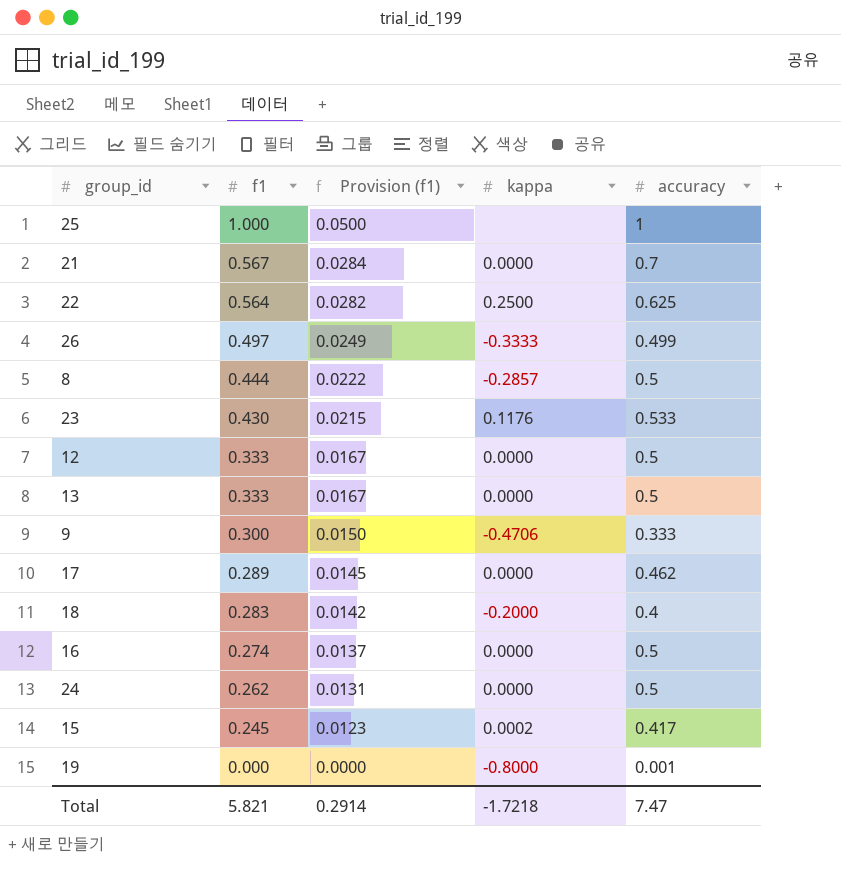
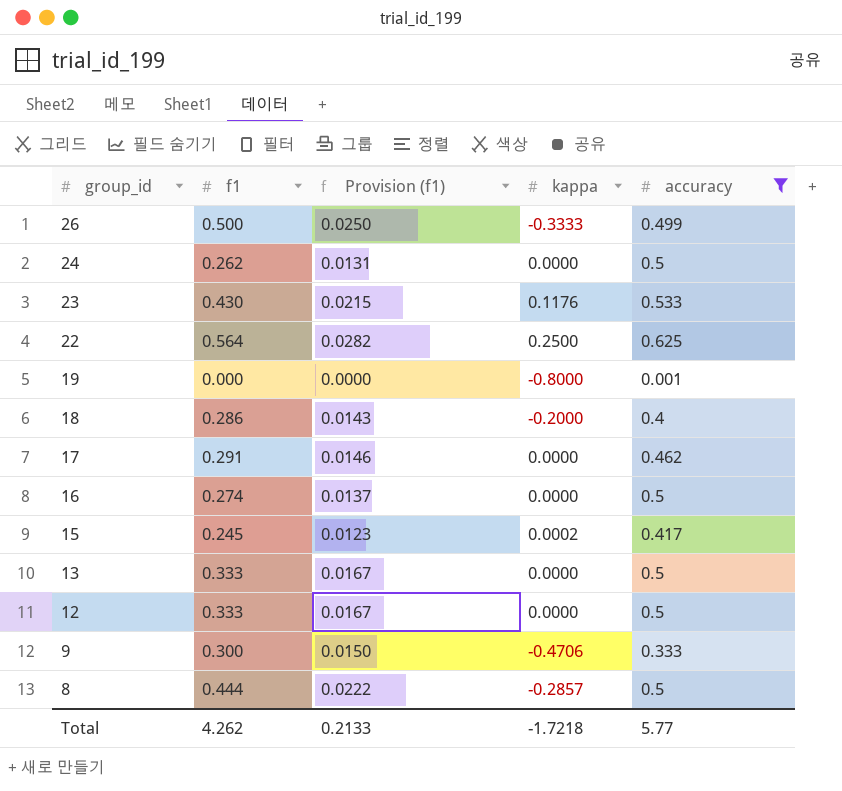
filter: none -> accuracy <= 0.625
row order: f1 descending -> group_id descending
26 | f1: 0.497 -> 0.500
26 | Provision (f1): 0.0249 -> 0.0250
18 | f1: 0.283 -> 0.286
18 | Provision (f1): 0.0142 -> 0.0143
17 | f1: 0.289 -> 0.291
17 | Provision (f1): 0.0145 -> 0.0146
Total | f1: 5.821 -> 4.262
Total | Provision (f1): 0.2914 -> 0.2133
Total | accuracy: 7.47 -> 5.77

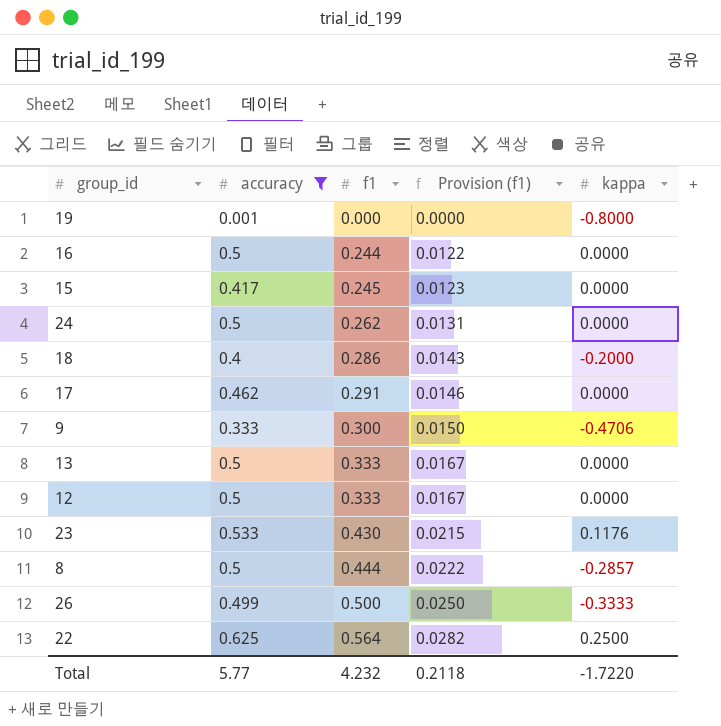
row order: group_id descending -> f1 ascending
column accuracy | position: 5 -> 2
16 | f1: 0.274 -> 0.244
16 | Provision (f1): 0.0137 -> 0.0122
15 | kappa: 0.0002 -> 0.0000
Total | f1: 4.262 -> 4.232
Total | Provision (f1): 0.2133 -> 0.2118
Total | kappa: -1.7218 -> -1.7220

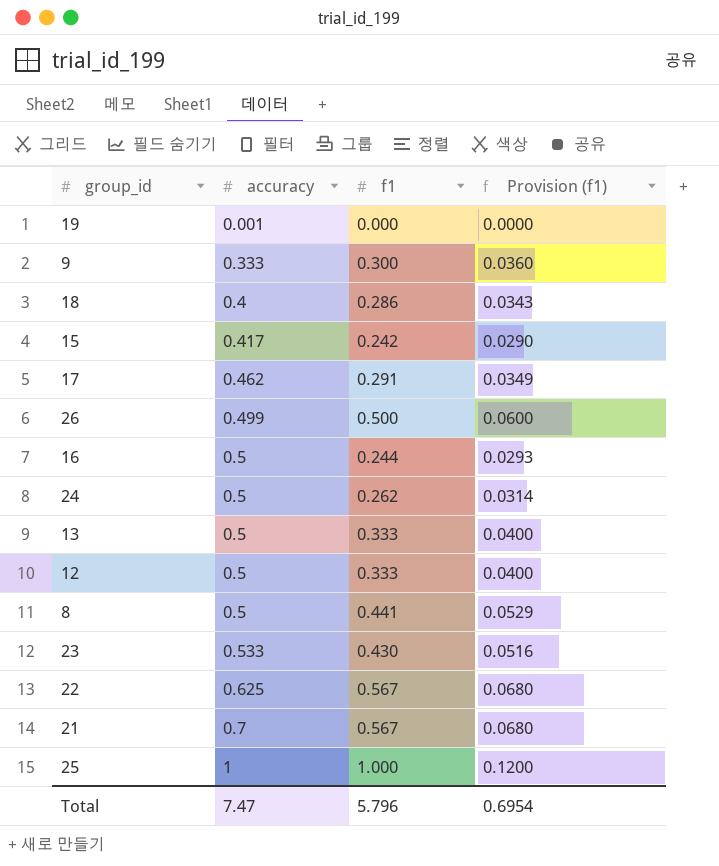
filter: accuracy <= 0.625 -> none
row order: f1 ascending -> accuracy ascending
column kappa | position: 5 -> none
column Provision (f1) | formula: [f1] * 0.05 -> [f1] * 0.12
15 | f1: 0.245 -> 0.242
8 | f1: 0.444 -> 0.441
22 | f1: 0.564 -> 0.567
Total | accuracy: 5.77 -> 7.47
Total | f1: 4.232 -> 5.796
Total | Provision (f1): 0.2118 -> 0.6954

